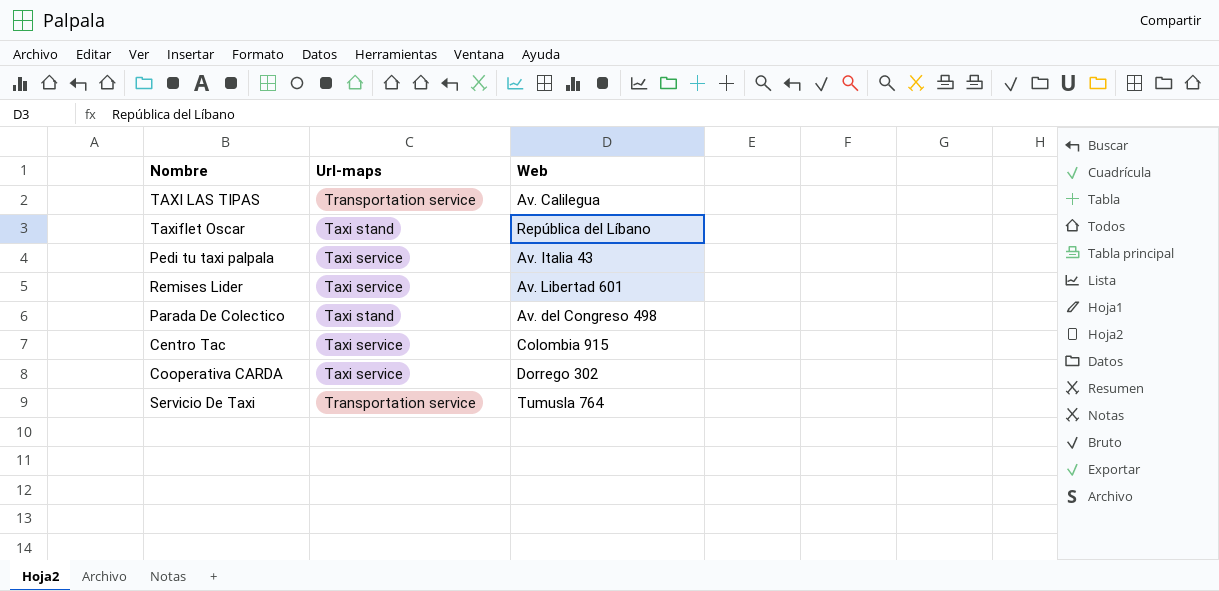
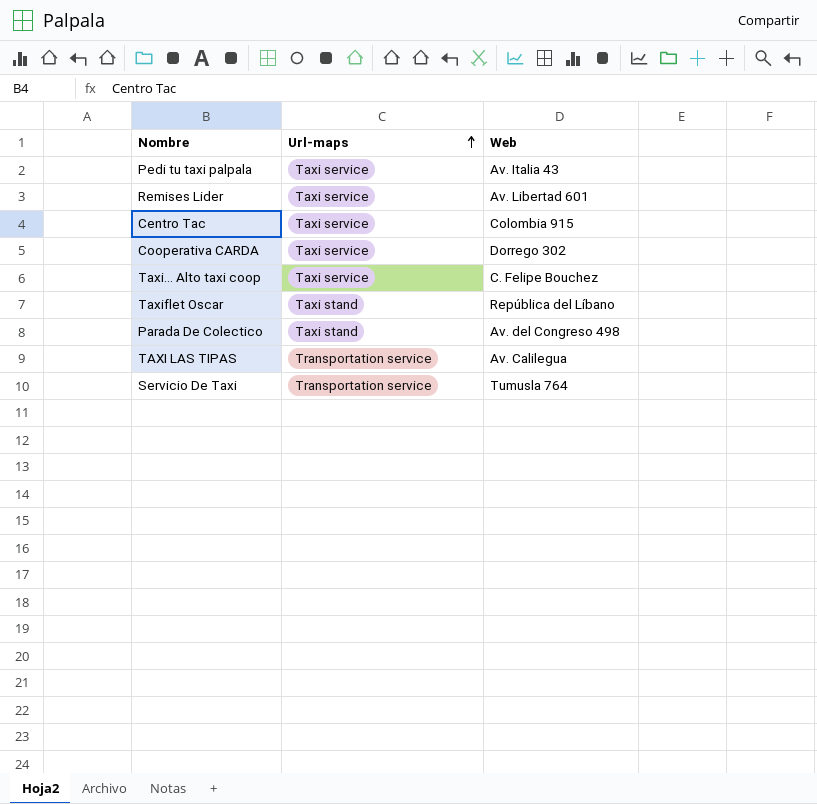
row order: none -> Url-maps ascending
row Taxi... Alto taxi coop: none -> Taxi service | C. Felipe Bouchez

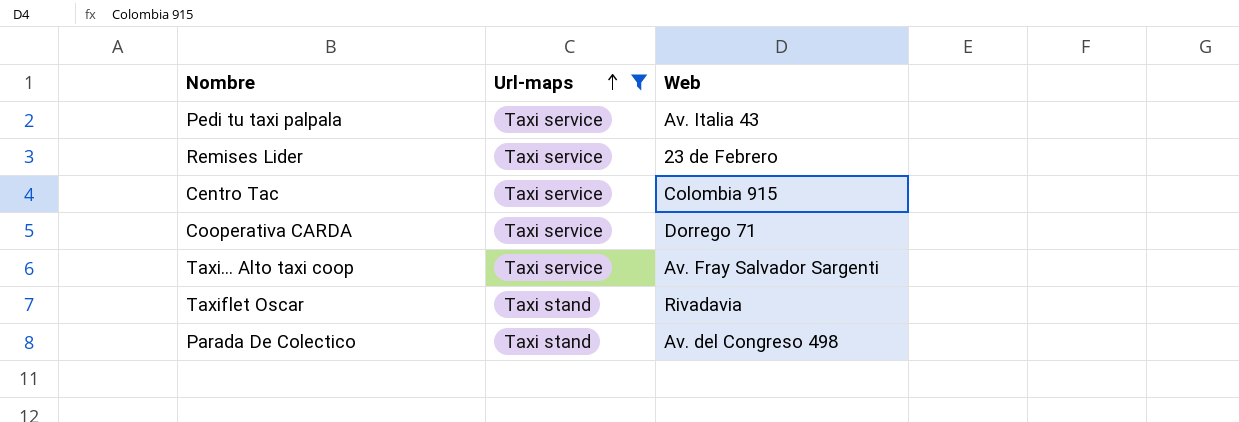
filter: none -> Url-maps != Transportation service
Remises Lider | Web: Av. Libertad 601 -> 23 de Febrero
Cooperativa CARDA | Web: Dorrego 302 -> Dorrego 71
Taxi... Alto taxi coop | Web: C. Felipe Bouchez -> Av. Fray Salvador Sargenti
Taxiflet Oscar | Web: República del Líbano -> Rivadavia

